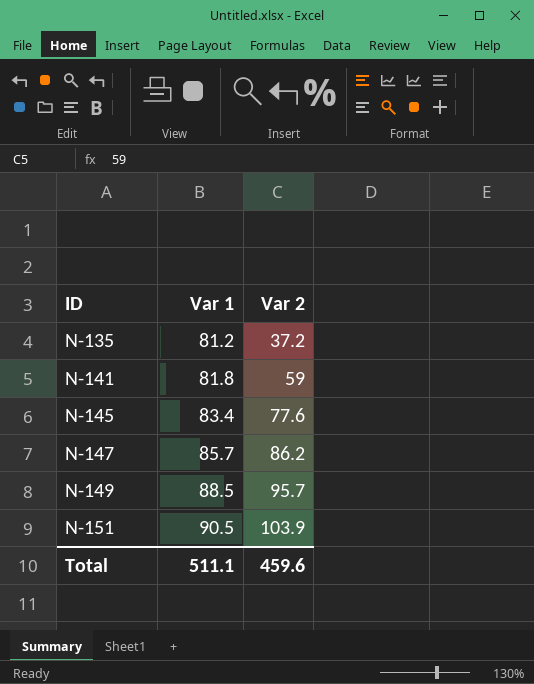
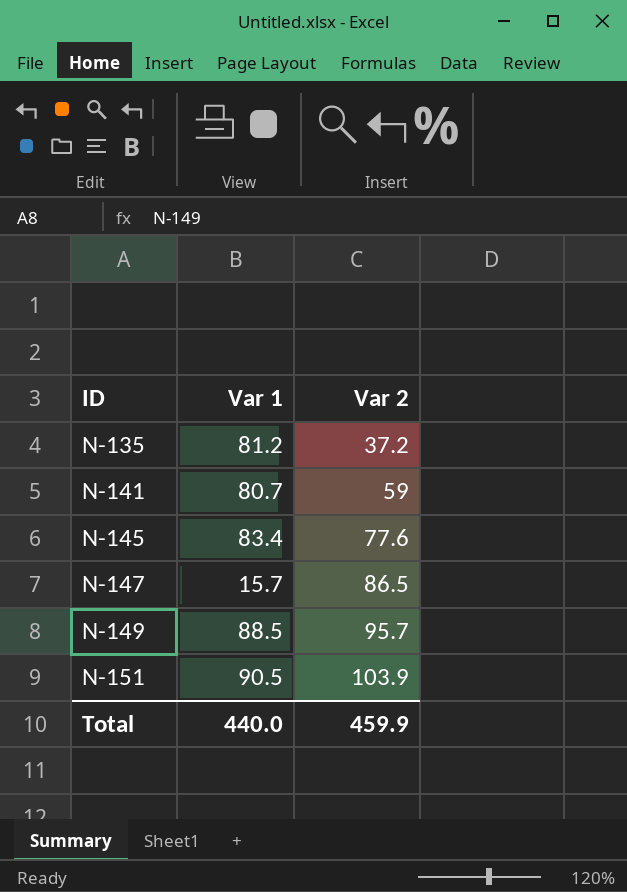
N-141 | Var 1: 81.8 -> 80.7
N-147 | Var 1: 85.7 -> 15.7
N-147 | Var 2: 86.2 -> 86.5
Total | Var 1: 511.1 -> 440.0
Total | Var 2: 459.6 -> 459.9

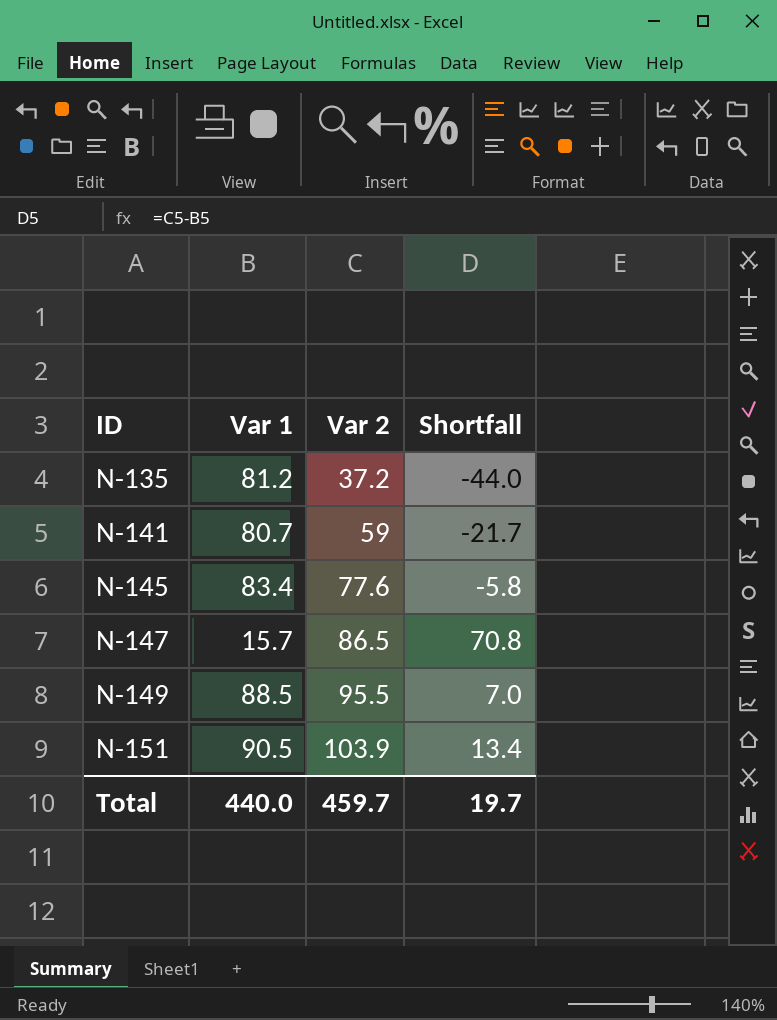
column Shortfall | formula: none -> [Var 2] - [Var 1]
N-149 | Var 2: 95.7 -> 95.5
Total | Var 2: 459.9 -> 459.7

